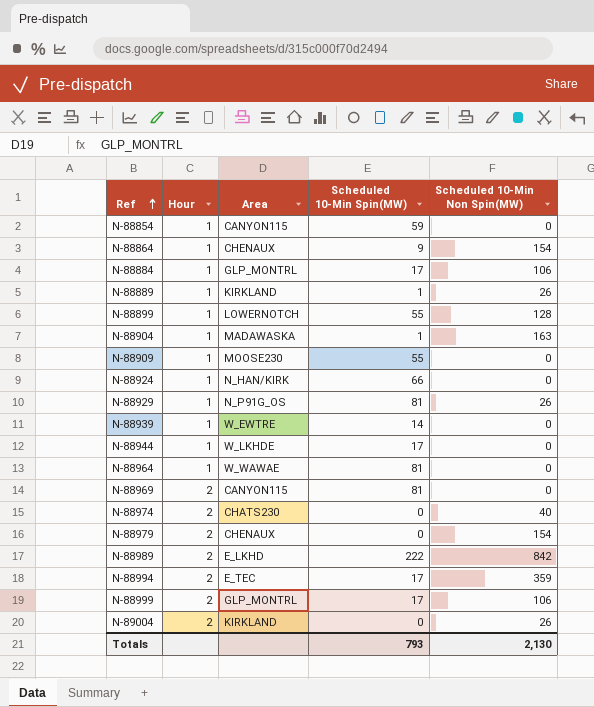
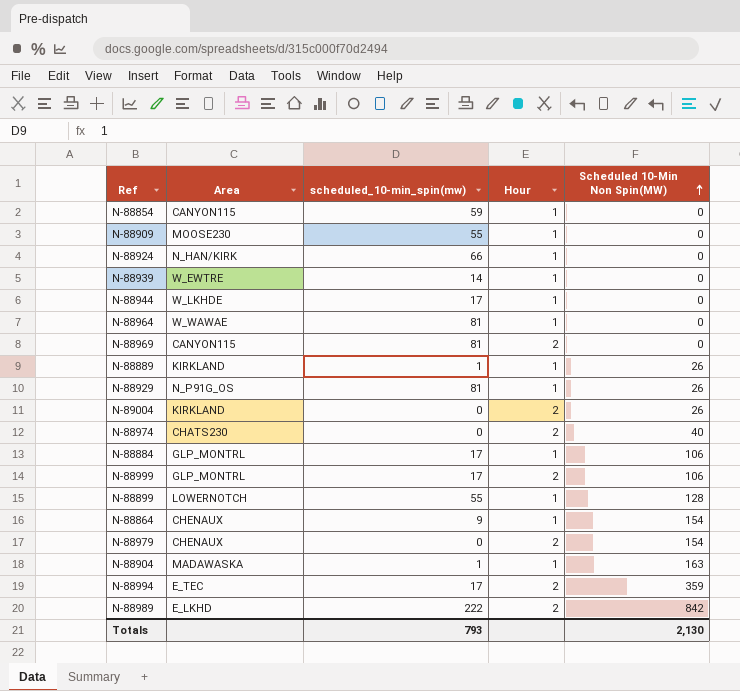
row order: Ref ascending -> Scheduled 10-Min Non Spin(MW) ascending
column name: Scheduled 10-Min Spin(MW) -> scheduled_10-min_spin(mw)
column Hour | position: 2 -> 4

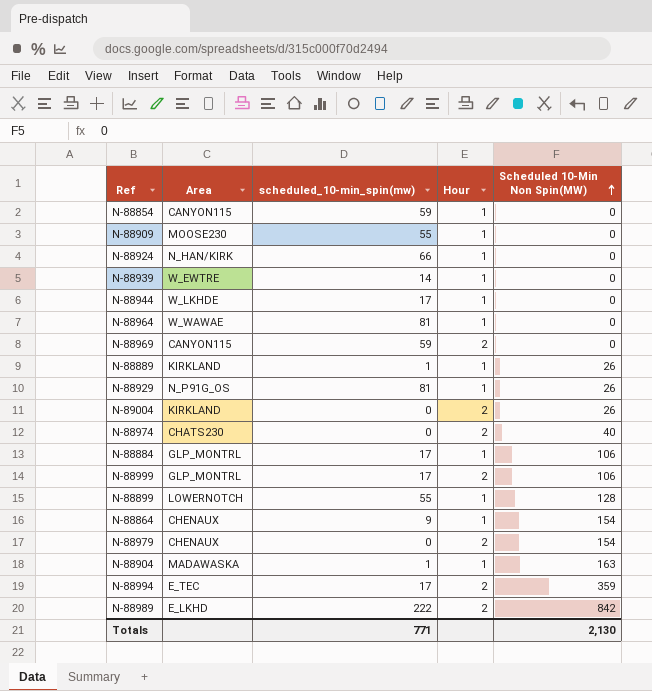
N-88969 | scheduled_10-min_spin(mw): 81 -> 59
Totals | scheduled_10-min_spin(mw): 793 -> 771

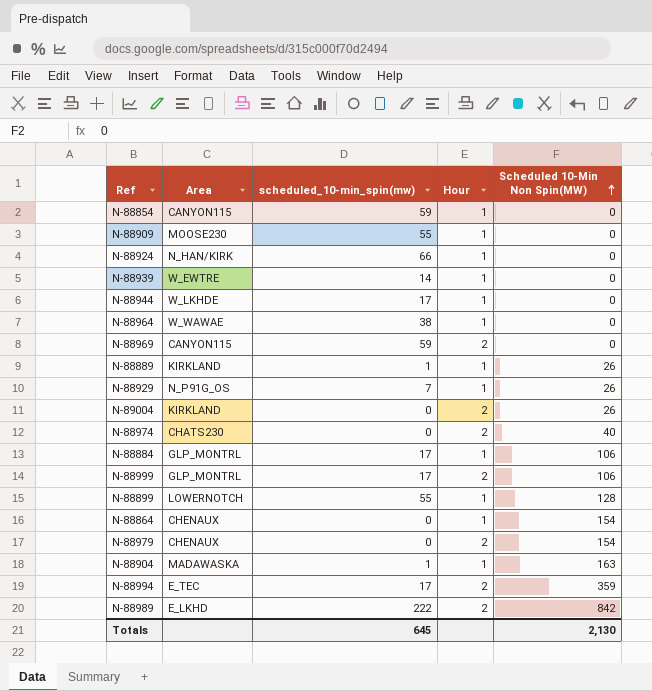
N-88964 | scheduled_10-min_spin(mw): 81 -> 38
N-88929 | scheduled_10-min_spin(mw): 81 -> 7
N-88864 | scheduled_10-min_spin(mw): 9 -> 0
Totals | scheduled_10-min_spin(mw): 771 -> 645

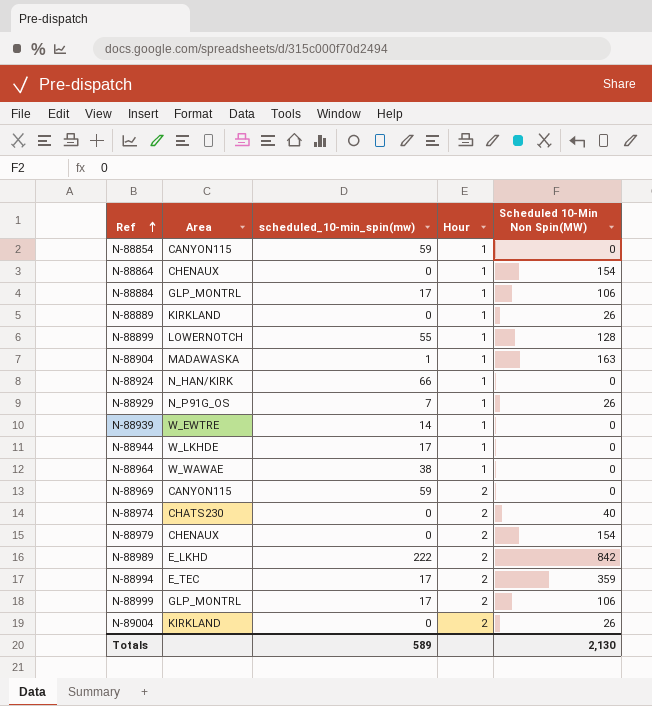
row order: Scheduled 10-Min Non Spin(MW) ascending -> Ref ascending
row N-88909: MOOSE230 | 55 | 1 | 0 -> none
N-88889 | scheduled_10-min_spin(mw): 1 -> 0
Totals | scheduled_10-min_spin(mw): 645 -> 589

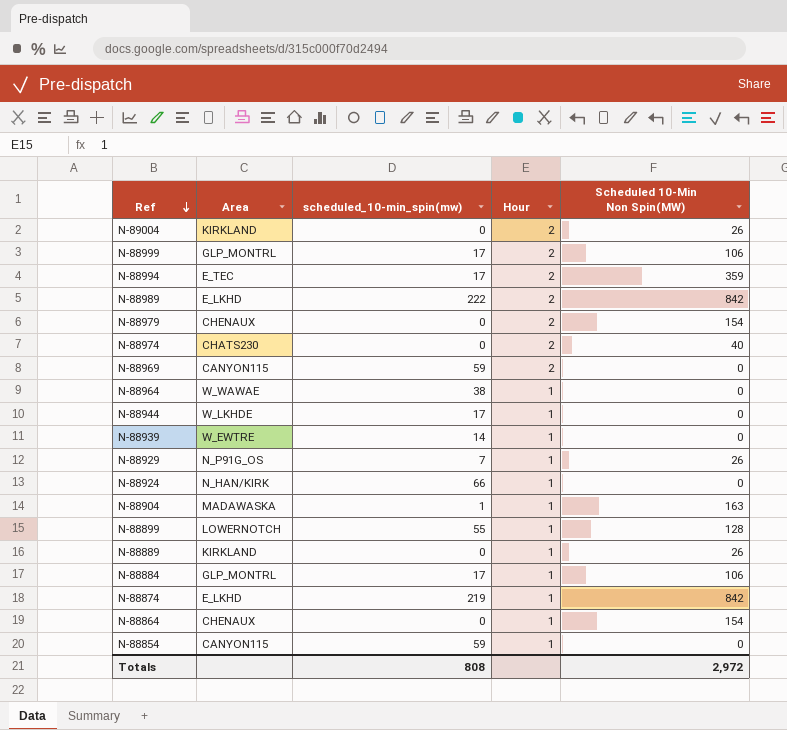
row order: Ref ascending -> Ref descending
row N-88874: none -> E_LKHD | 219 | 1 | 842
Totals | scheduled_10-min_spin(mw): 589 -> 808
Totals | Scheduled 10-Min Non Spin(MW): 2,130 -> 2,972

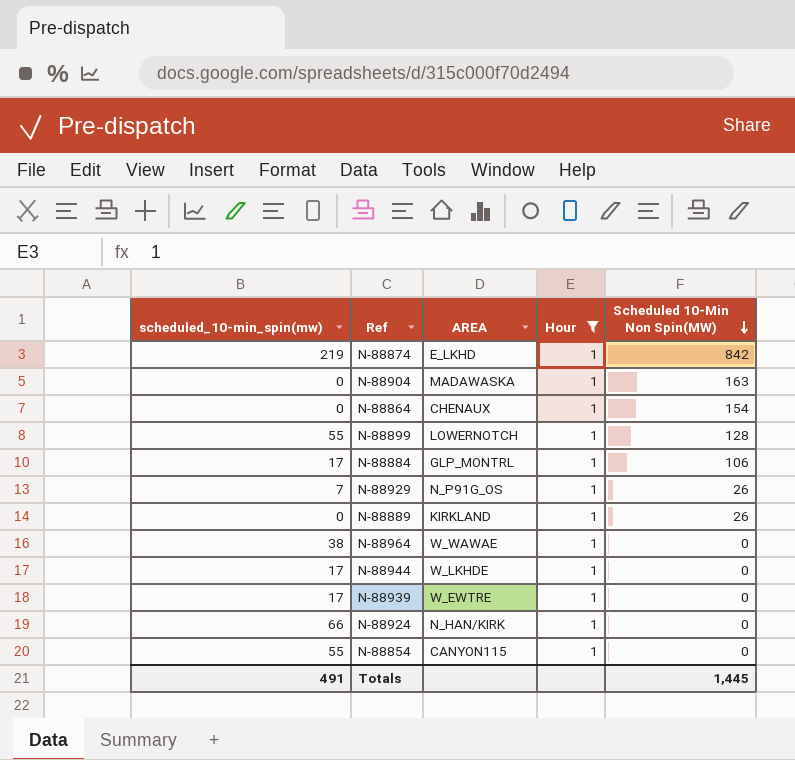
filter: none -> Hour = 1
row order: Ref descending -> Scheduled 10-Min Non Spin(MW) descending
column scheduled_10-min_spin(mw) | position: 3 -> 1
column name: Area -> AREA
N-88904 | scheduled_10-min_spin(mw): 1 -> 0
N-88939 | scheduled_10-min_spin(mw): 14 -> 17
N-88854 | scheduled_10-min_spin(mw): 59 -> 55
Totals | scheduled_10-min_spin(mw): 808 -> 491
Totals | Scheduled 10-Min Non Spin(MW): 2,972 -> 1,445

